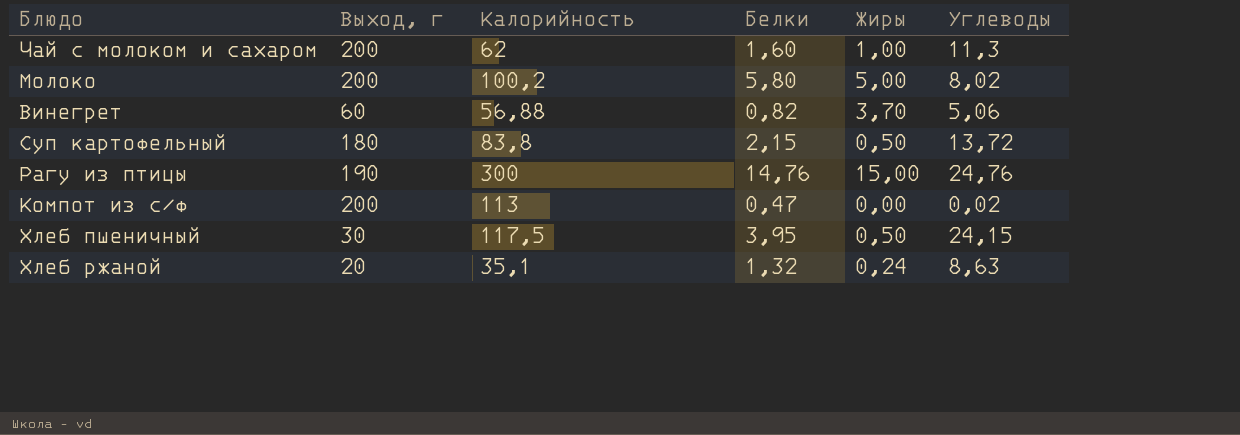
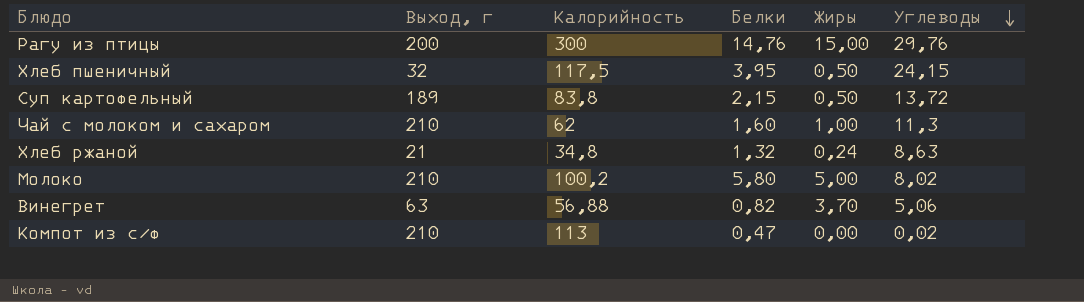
row order: none -> Углеводы descending
Рагу из птицы | Выход, г: 190 -> 200
Рагу из птицы | Углеводы: 24,76 -> 29,76
Хлеб пшеничный | Выход, г: 30 -> 32
Суп картофельный | Выход, г: 180 -> 189
Чай с молоком и сахаром | Выход, г: 200 -> 210
Хлеб ржаной | Выход, г: 20 -> 21
Хлеб ржаной | Калорийность: 35,1 -> 34,8
Молоко | Выход, г: 200 -> 210
Винегрет | Выход, г: 60 -> 63
Компот из с/ф | Выход, г: 200 -> 210

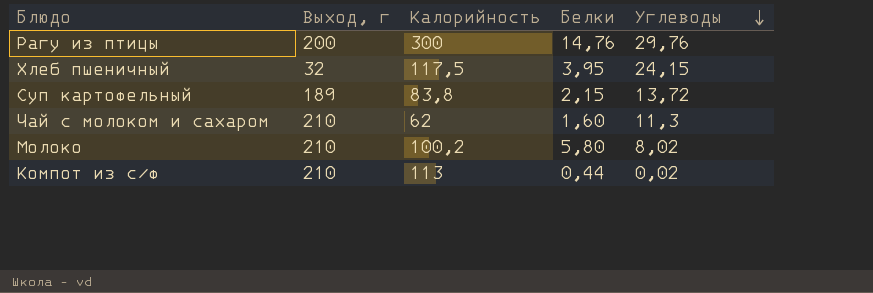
column Жиры | position: 5 -> none
row Хлеб ржаной: 21 | 34,8 | 1,32 | 0,24 | 8,63 -> none
row Винегрет: 63 | 56,88 | 0,82 | 3,70 | 5,06 -> none
Компот из с/ф | Белки: 0,47 -> 0,44

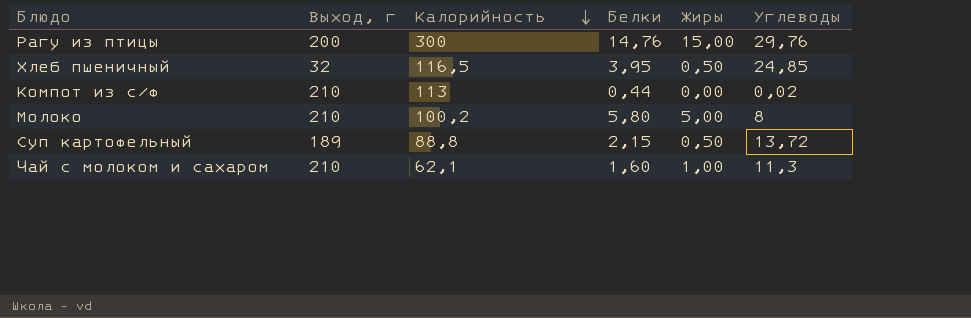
row order: Углеводы descending -> Калорийность descending
column Жиры | position: none -> 5
Хлеб пшеничный | Калорийность: 117,5 -> 116,5
Хлеб пшеничный | Углеводы: 24,15 -> 24,85
Молоко | Углеводы: 8,02 -> 8
Суп картофельный | Калорийность: 83,8 -> 88,8
Чай с молоком и сахаром | Калорийность: 62 -> 62,1

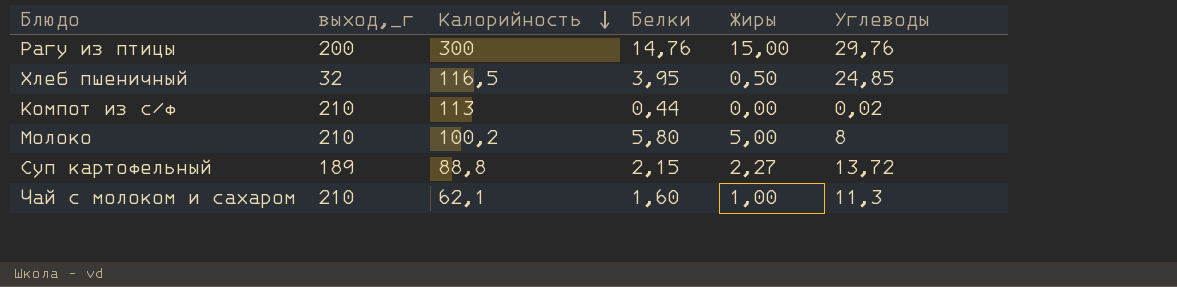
column name: Выход, г -> выход,_г
Суп картофельный | Жиры: 0,50 -> 2,27

